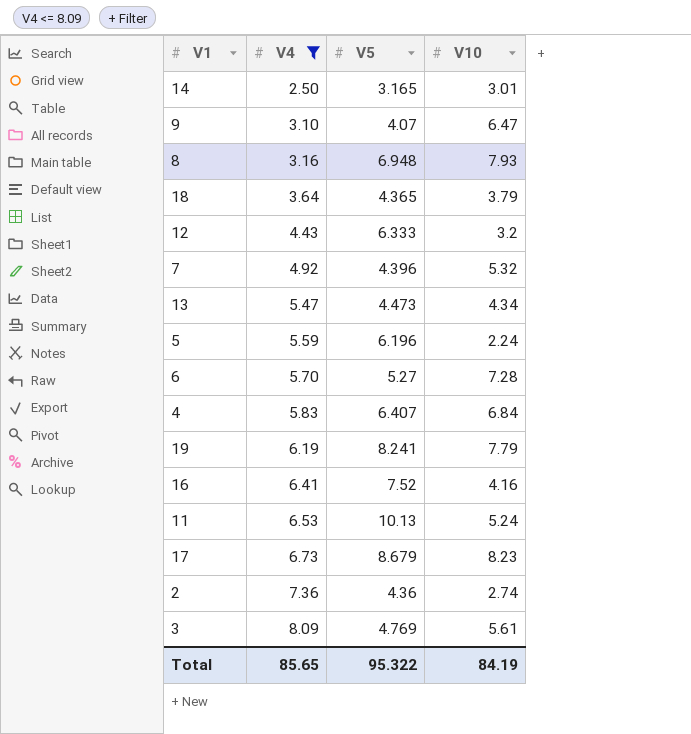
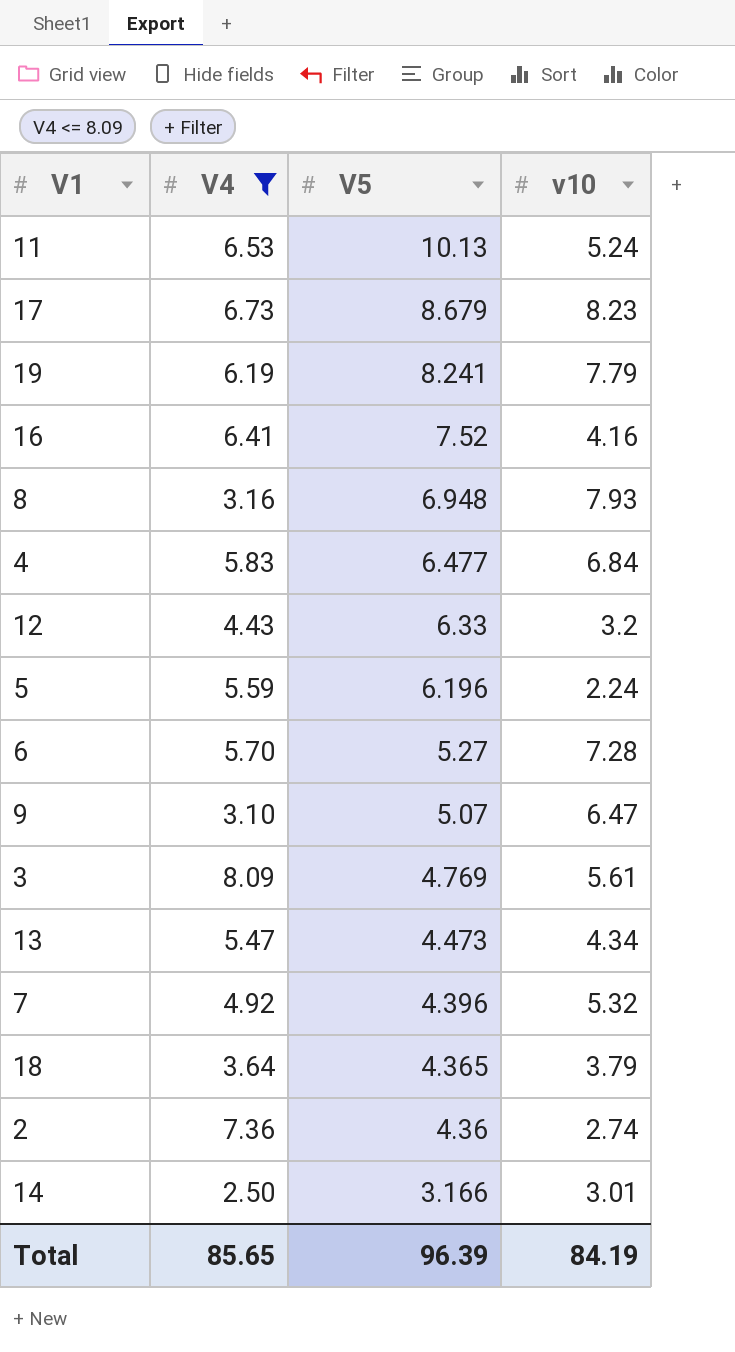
row order: V4 ascending -> V5 descending
column name: V10 -> v10
4 | V5: 6.407 -> 6.477
12 | V5: 6.333 -> 6.33
9 | V5: 4.07 -> 5.07
14 | V5: 3.165 -> 3.166
Total | V5: 95.322 -> 96.39

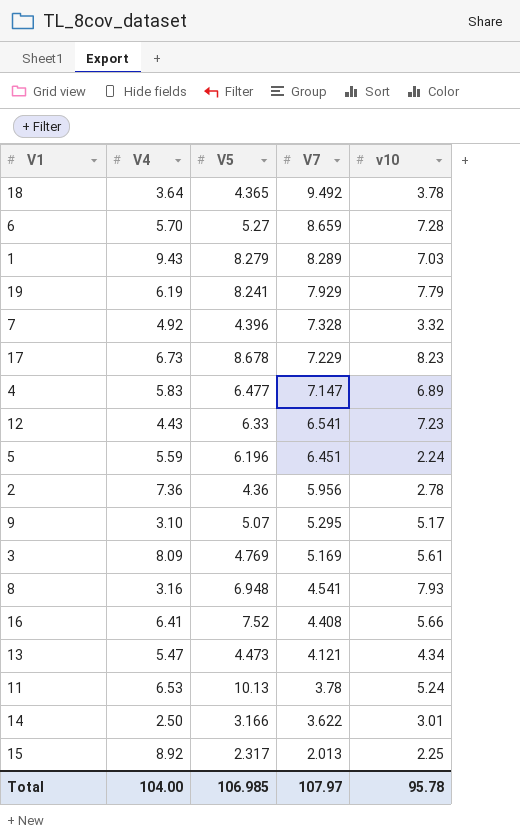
filter: V4 <= 8.09 -> none
row order: V5 descending -> V7 descending
column V7 | position: none -> 4
18 | v10: 3.79 -> 3.78
7 | v10: 5.32 -> 3.32
17 | V5: 8.679 -> 8.678
4 | v10: 6.84 -> 6.89
12 | v10: 3.2 -> 7.23
2 | v10: 2.74 -> 2.78
9 | v10: 6.47 -> 5.17
16 | v10: 4.16 -> 5.66
Total | V4: 85.65 -> 104.00
Total | V5: 96.39 -> 106.985
Total | v10: 84.19 -> 95.78

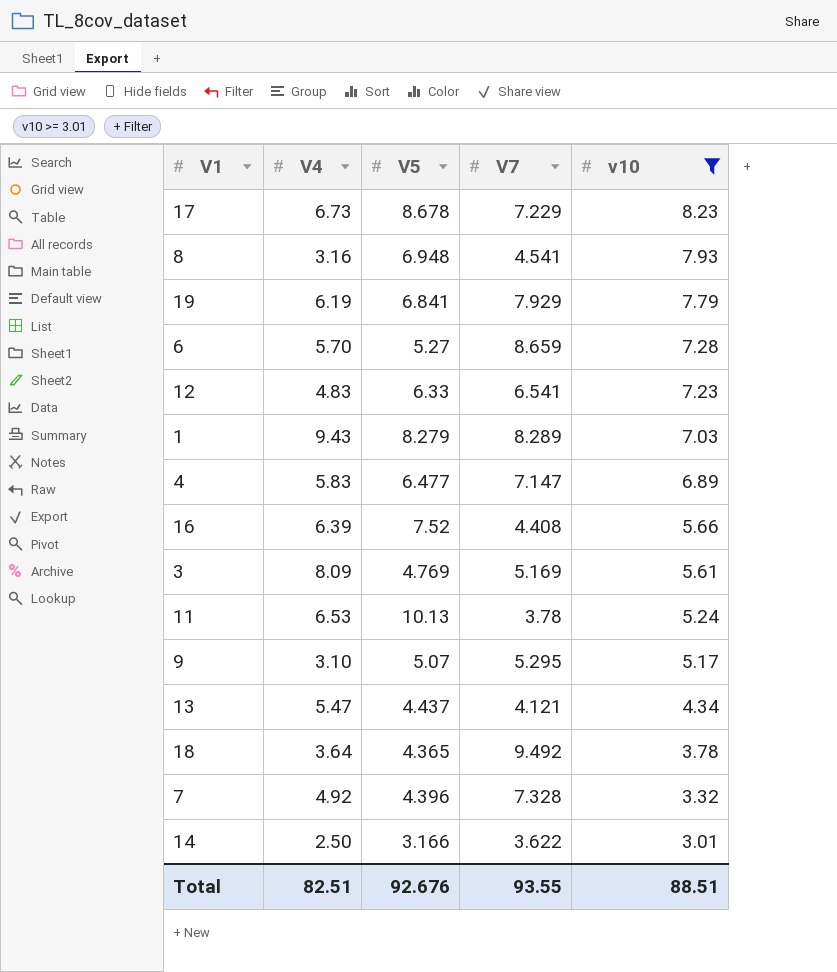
filter: none -> v10 >= 3.01
row order: V7 descending -> v10 descending
19 | V5: 8.241 -> 6.841
12 | V4: 4.43 -> 4.83
16 | V4: 6.41 -> 6.39
13 | V5: 4.473 -> 4.437
Total | V4: 104.00 -> 82.51
Total | V5: 106.985 -> 92.676
Total | V7: 107.97 -> 93.55
Total | v10: 95.78 -> 88.51

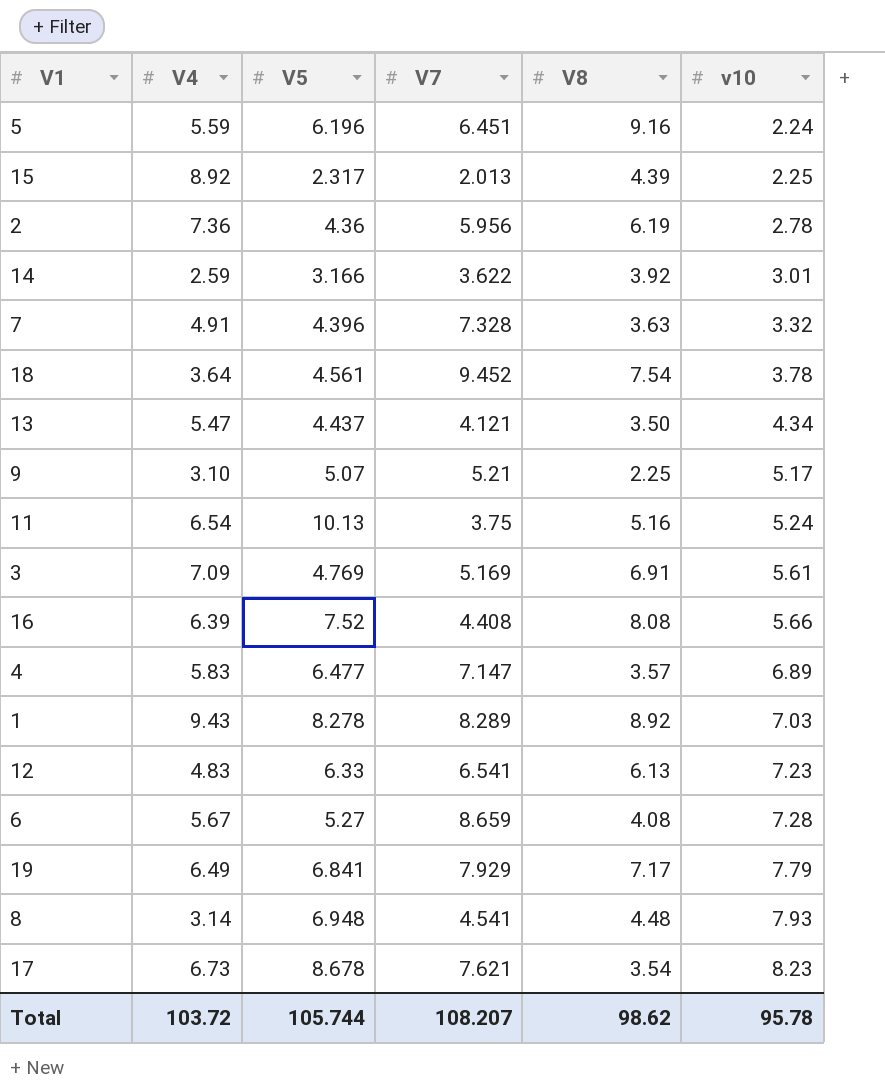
filter: v10 >= 3.01 -> none
row order: v10 descending -> v10 ascending
column V8 | position: none -> 5
14 | V4: 2.50 -> 2.59
7 | V4: 4.92 -> 4.91
18 | V5: 4.365 -> 4.561
18 | V7: 9.492 -> 9.452
9 | V7: 5.295 -> 5.21
11 | V4: 6.53 -> 6.54
11 | V7: 3.78 -> 3.75
3 | V4: 8.09 -> 7.09
1 | V5: 8.279 -> 8.278
6 | V4: 5.70 -> 5.67
19 | V4: 6.19 -> 6.49
8 | V4: 3.16 -> 3.14
17 | V7: 7.229 -> 7.621
Total | V4: 82.51 -> 103.72
Total | V5: 92.676 -> 105.744
Total | V7: 93.55 -> 108.207
Total | v10: 88.51 -> 95.78

